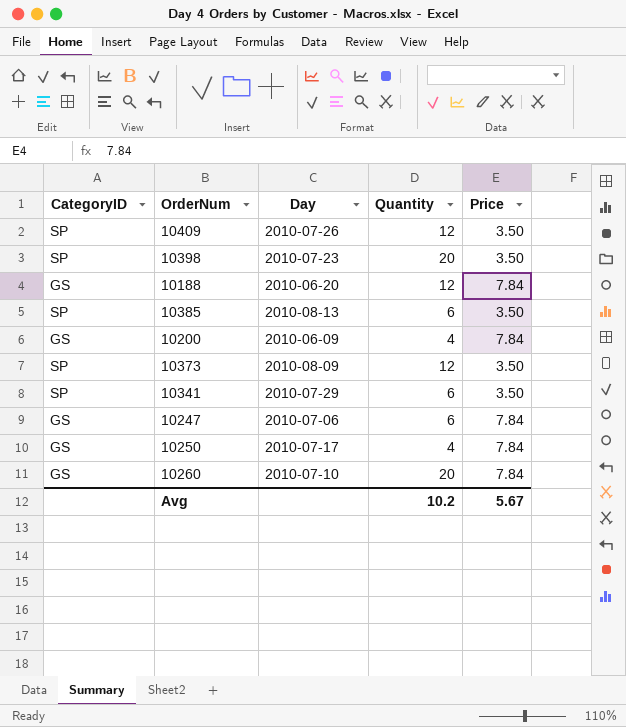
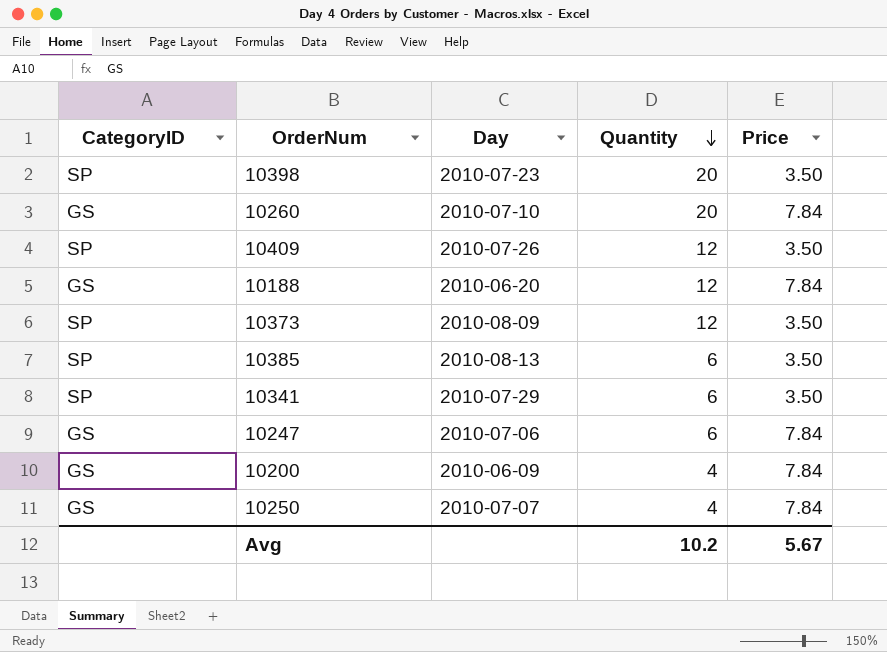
row order: none -> Quantity descending
10250 | Day: 2010-07-17 -> 2010-07-07

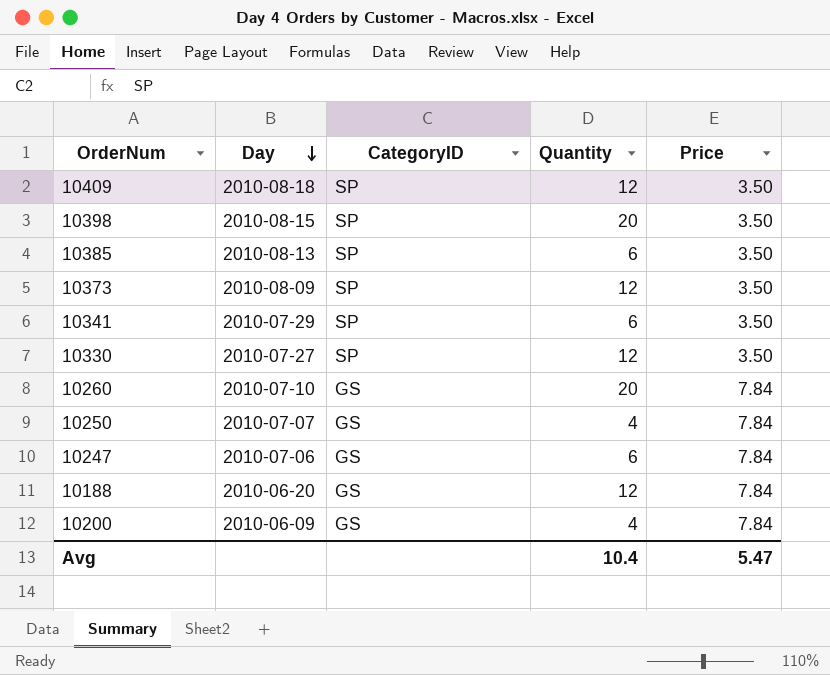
row order: Quantity descending -> Day descending
column CategoryID | position: 1 -> 3
10409 | Day: 2010-07-26 -> 2010-08-18
10398 | Day: 2010-07-23 -> 2010-08-15
row 10330: none -> 2010-07-27 | SP | 12 | 3.50
Avg | Quantity: 10.2 -> 10.4
Avg | Price: 5.67 -> 5.47

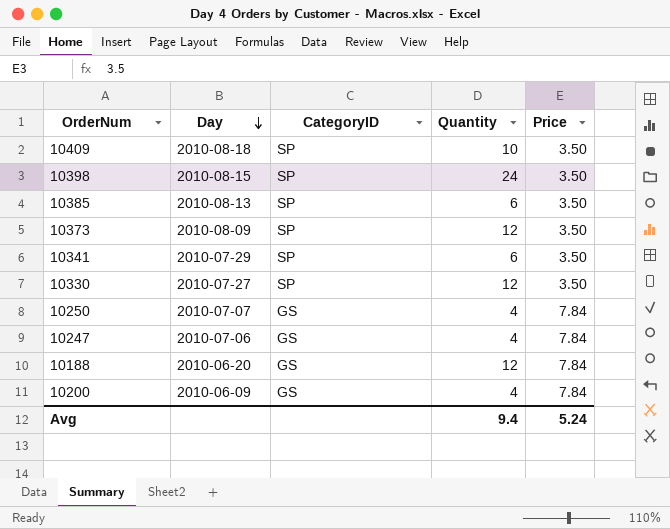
row 10260: 2010-07-10 | GS | 20 | 7.84 -> none
10409 | Quantity: 12 -> 10
10398 | Quantity: 20 -> 24
10247 | Quantity: 6 -> 4
Avg | Quantity: 10.4 -> 9.4
Avg | Price: 5.47 -> 5.24

